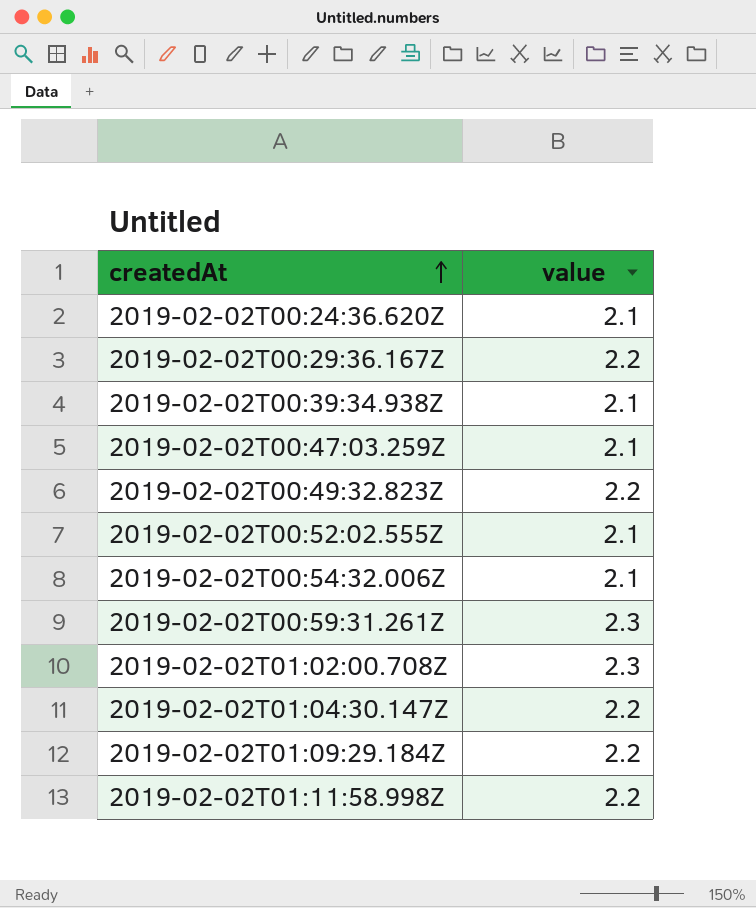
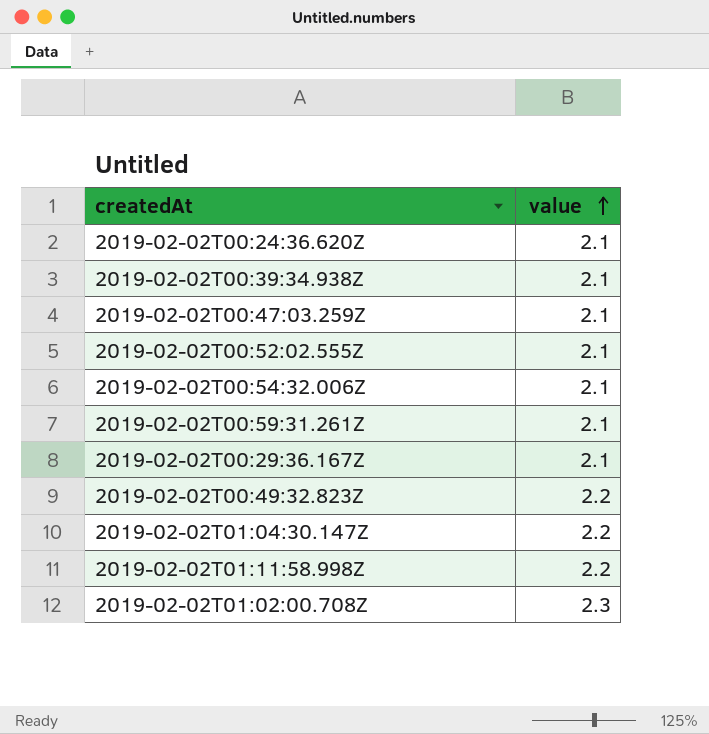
row order: createdAt ascending -> value ascending
row 2019-02-02T01:09:29.184Z: 2.2 -> none
2019-02-02T00:59:31.261Z | value: 2.3 -> 2.1
2019-02-02T00:29:36.167Z | value: 2.2 -> 2.1

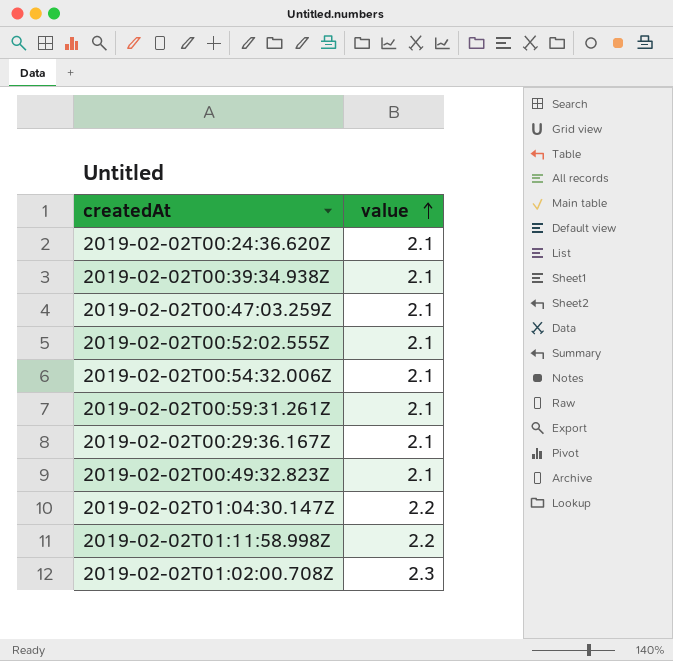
2019-02-02T00:49:32.823Z | value: 2.2 -> 2.1

